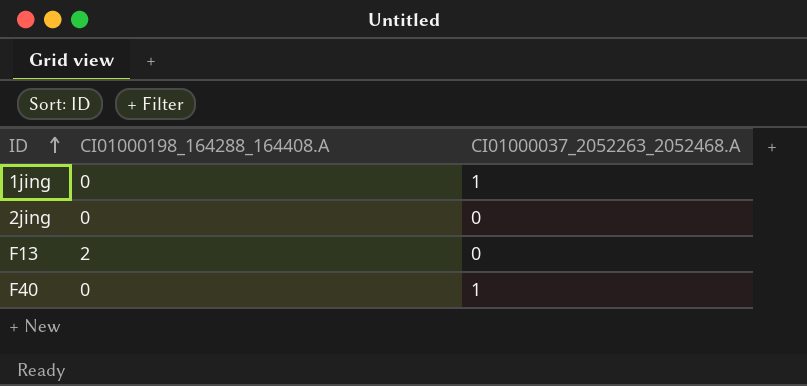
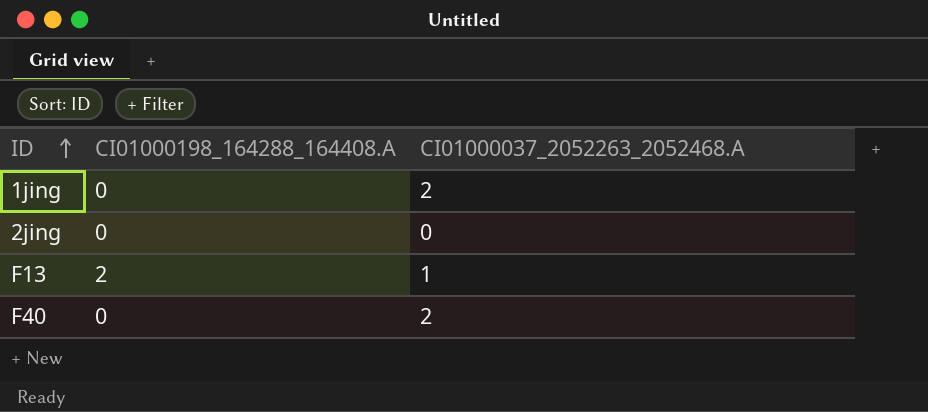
1jing | CI01000037_2052263_2052468.A: 1 -> 2
F13 | CI01000037_2052263_2052468.A: 0 -> 1
F40 | CI01000037_2052263_2052468.A: 1 -> 2

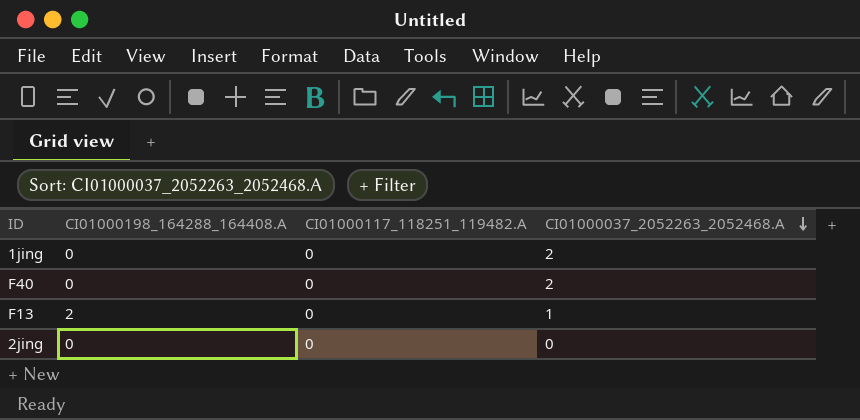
row order: ID ascending -> CI01000037_2052263_2052468.A descending
column CI01000117_118251_119482.A | position: none -> 3

